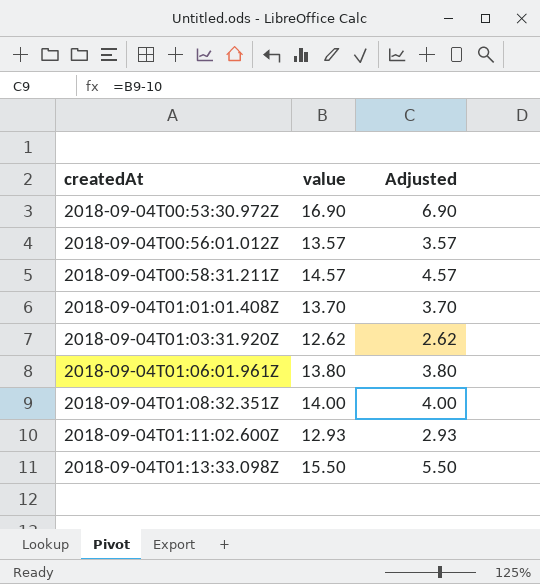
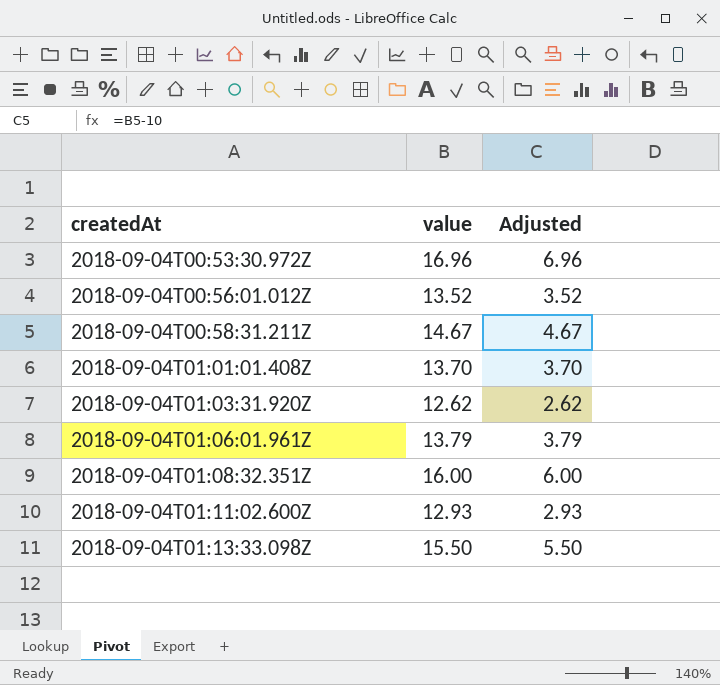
2018-09-04T00:53:30.972Z | value: 16.90 -> 16.96
2018-09-04T00:53:30.972Z | Adjusted: 6.90 -> 6.96
2018-09-04T00:56:01.012Z | value: 13.57 -> 13.52
2018-09-04T00:56:01.012Z | Adjusted: 3.57 -> 3.52
2018-09-04T00:58:31.211Z | value: 14.57 -> 14.67
2018-09-04T00:58:31.211Z | Adjusted: 4.57 -> 4.67
2018-09-04T01:06:01.961Z | value: 13.80 -> 13.79
2018-09-04T01:06:01.961Z | Adjusted: 3.80 -> 3.79
2018-09-04T01:08:32.351Z | value: 14.00 -> 16.00
2018-09-04T01:08:32.351Z | Adjusted: 4.00 -> 6.00

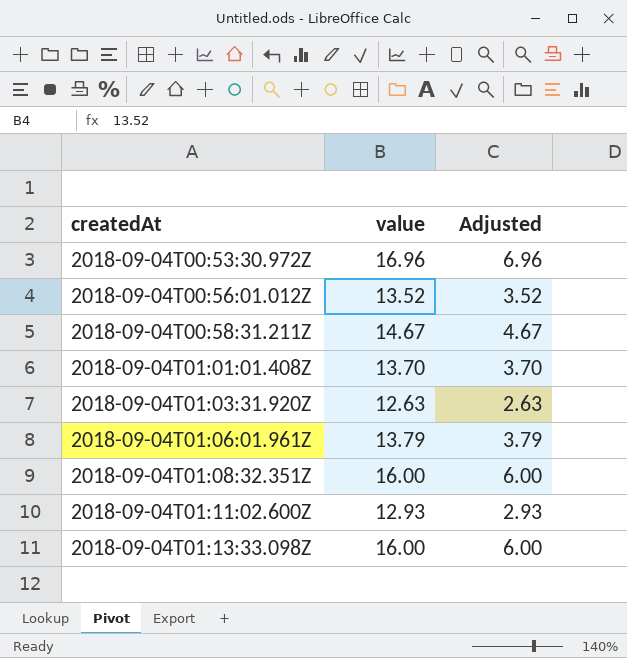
2018-09-04T01:03:31.920Z | value: 12.62 -> 12.63
2018-09-04T01:03:31.920Z | Adjusted: 2.62 -> 2.63
2018-09-04T01:13:33.098Z | value: 15.50 -> 16.00
2018-09-04T01:13:33.098Z | Adjusted: 5.50 -> 6.00

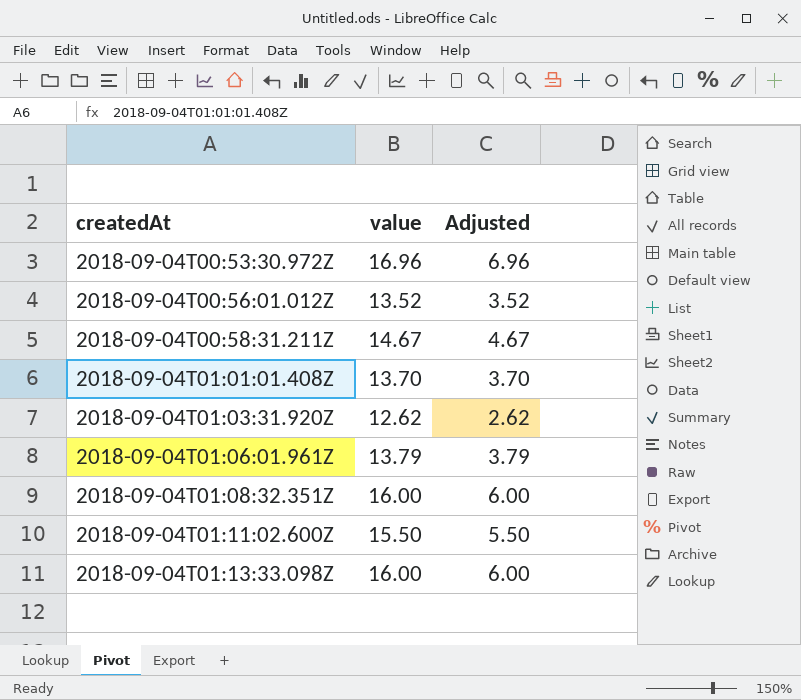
2018-09-04T01:03:31.920Z | value: 12.63 -> 12.62
2018-09-04T01:03:31.920Z | Adjusted: 2.63 -> 2.62
2018-09-04T01:11:02.600Z | value: 12.93 -> 15.50
2018-09-04T01:11:02.600Z | Adjusted: 2.93 -> 5.50

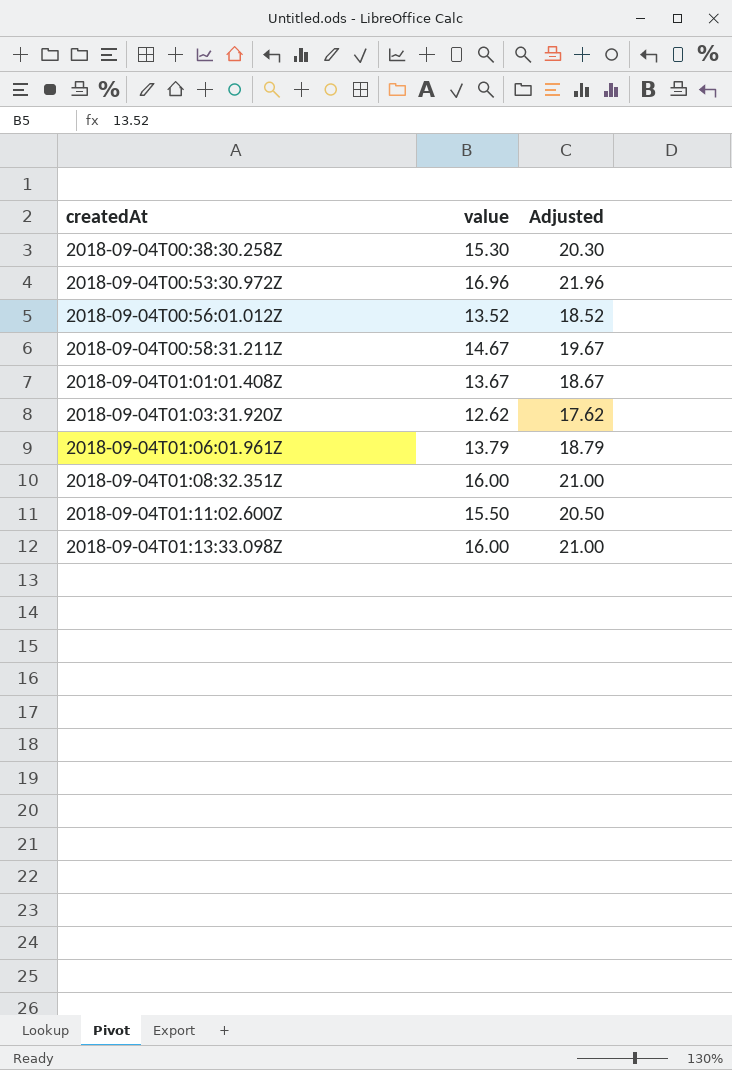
column Adjusted | formula: [value] - 10 -> [value] + 5
row 2018-09-04T00:38:30.258Z: none -> 15.30 | 20.30
2018-09-04T01:01:01.408Z | value: 13.70 -> 13.67

